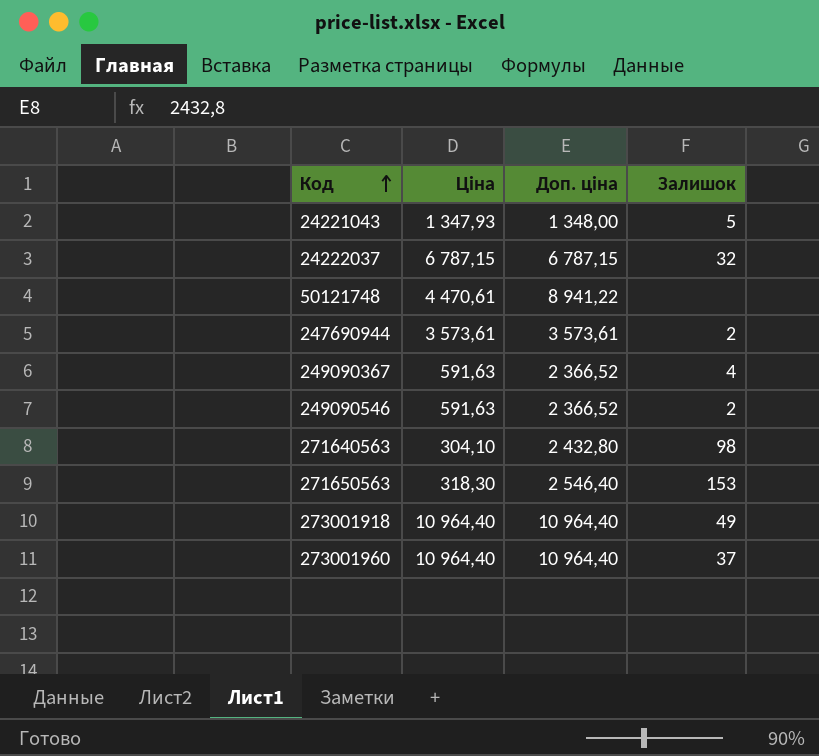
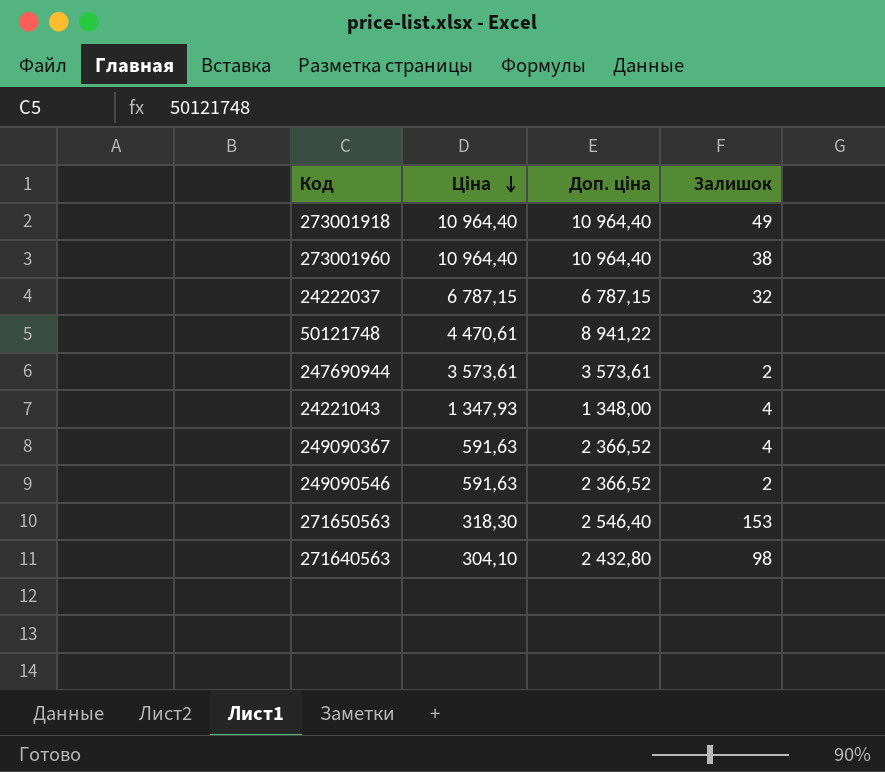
row order: Код ascending -> Ціна descending
273001960 | Залишок: 37 -> 38
24221043 | Залишок: 5 -> 4

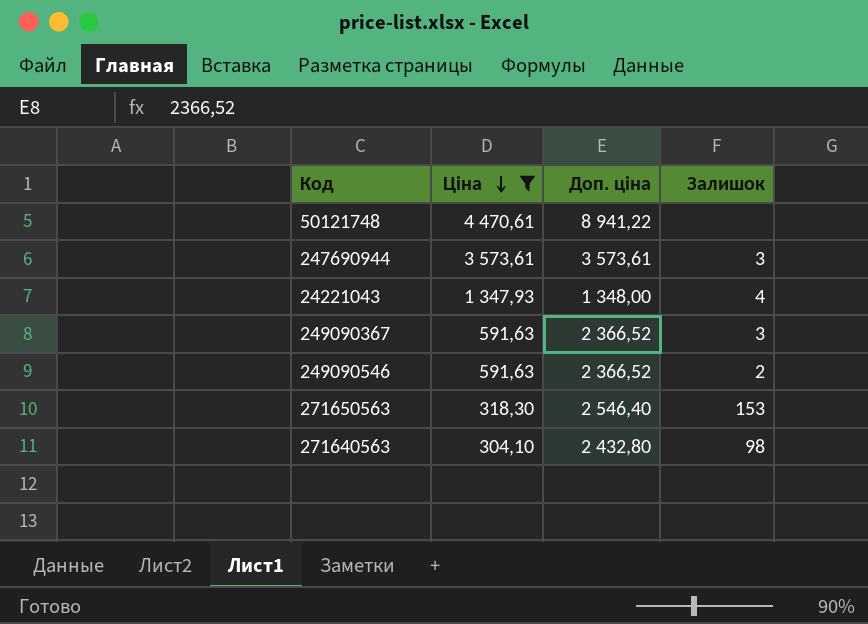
filter: none -> Ціна <= 4 470,61
247690944 | Залишок: 2 -> 3
249090367 | Залишок: 4 -> 3

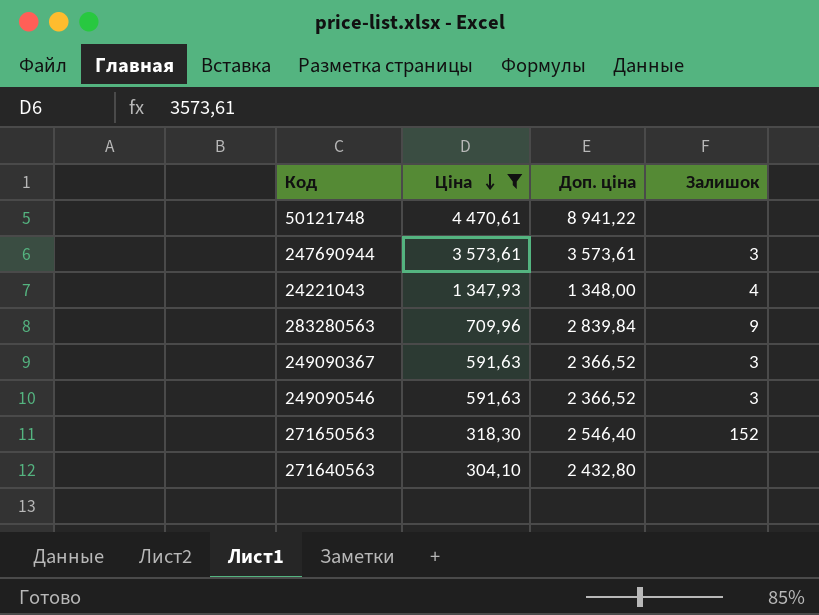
row 283280563: none -> 709,96 | 2 839,84 | 9
249090546 | Залишок: 2 -> 3
271650563 | Залишок: 153 -> 152
271640563 | Залишок: 98 -> none

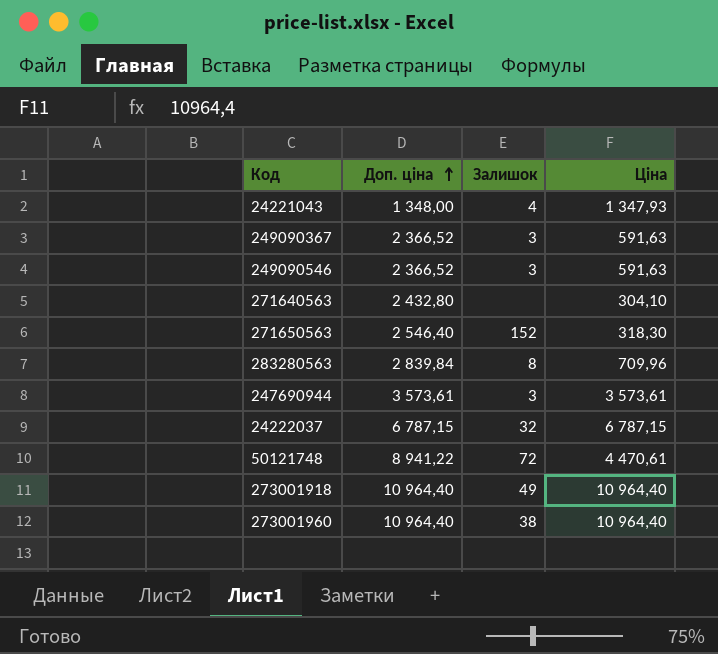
filter: Ціна <= 4 470,61 -> none
row order: Ціна descending -> Доп. ціна ascending
column Ціна | position: 2 -> 4
283280563 | Залишок: 9 -> 8
50121748 | Залишок: none -> 72

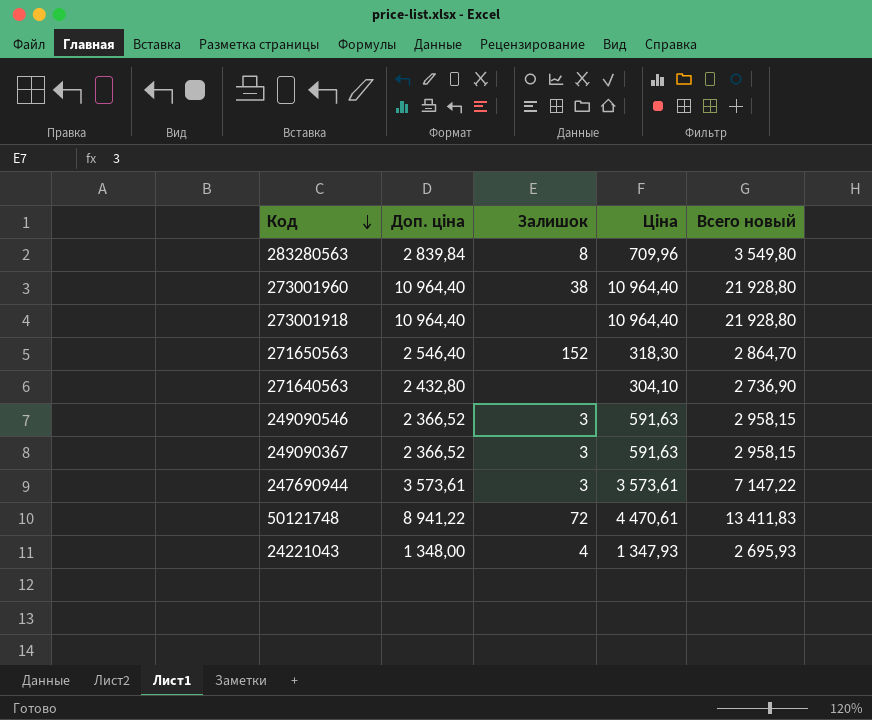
row order: Доп. ціна ascending -> Код descending
column Всего новый | formula: none -> [Доп. ціна] + [Ціна]
row 24222037: 6 787,15 | 32 | 6 787,15 -> none
273001918 | Залишок: 49 -> none

